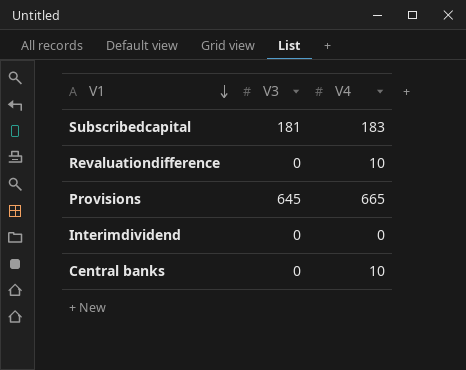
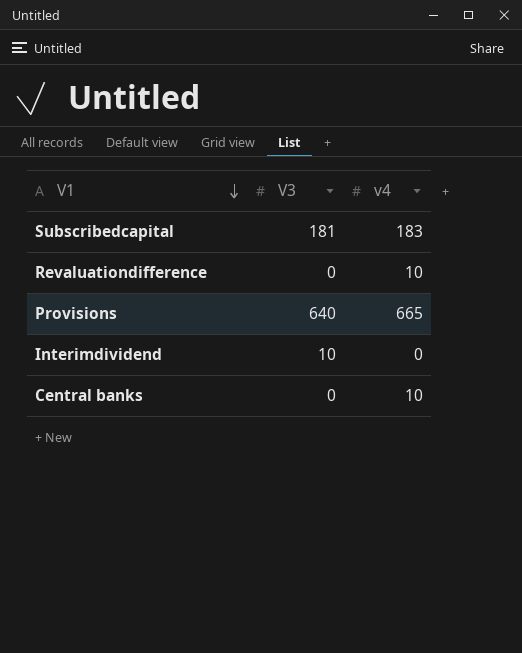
column name: V4 -> v4
Provisions | V3: 645 -> 640
Interimdividend | V3: 0 -> 10

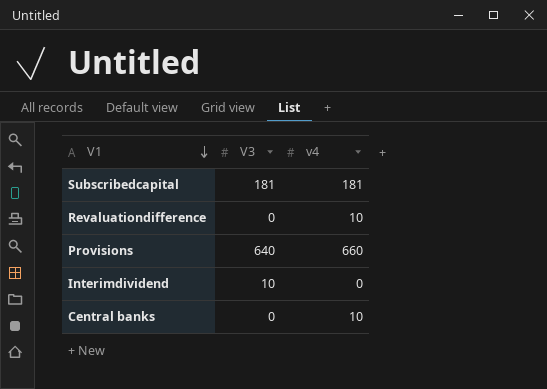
Subscribedcapital | v4: 183 -> 181
Provisions | v4: 665 -> 660

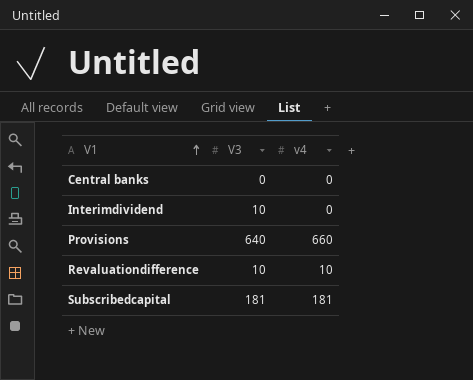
row order: V1 descending -> V1 ascending
Central banks | v4: 10 -> 0
Revaluationdifference | V3: 0 -> 10

